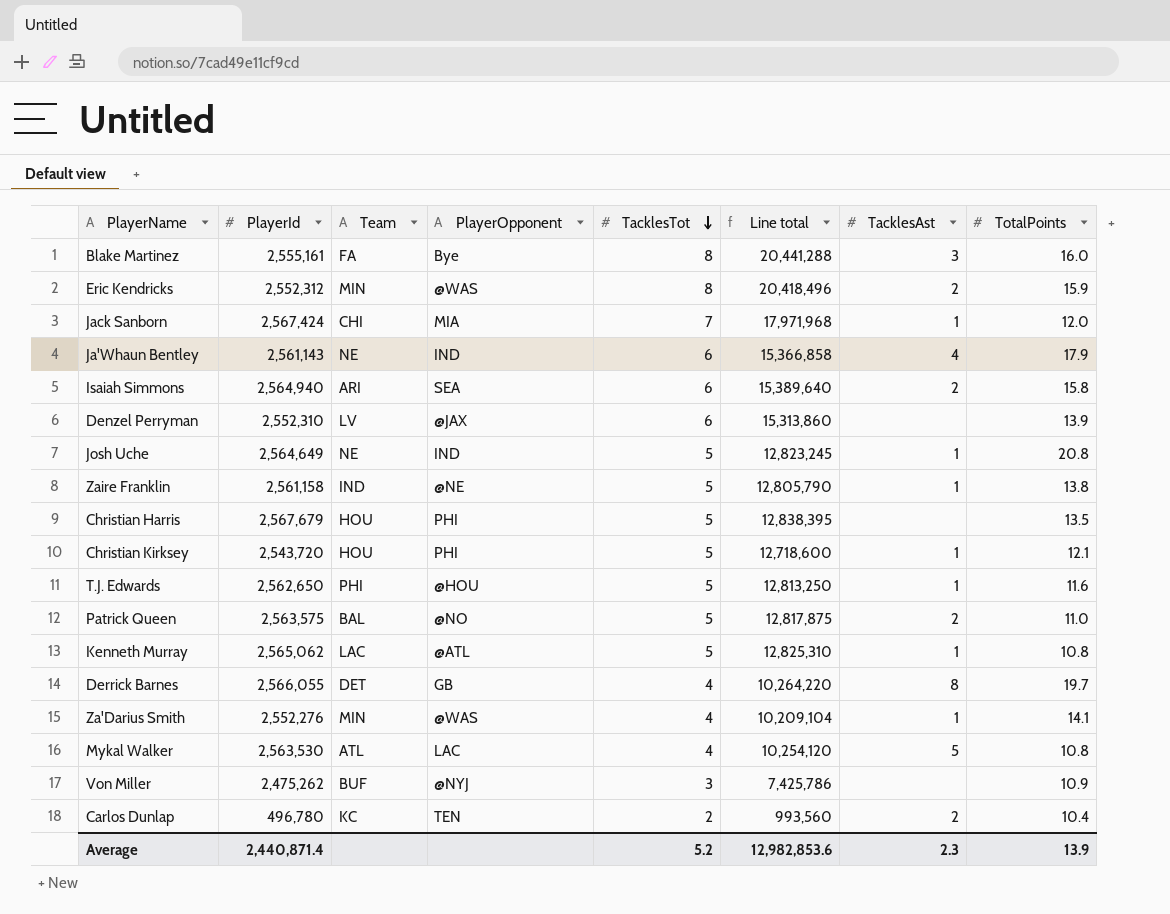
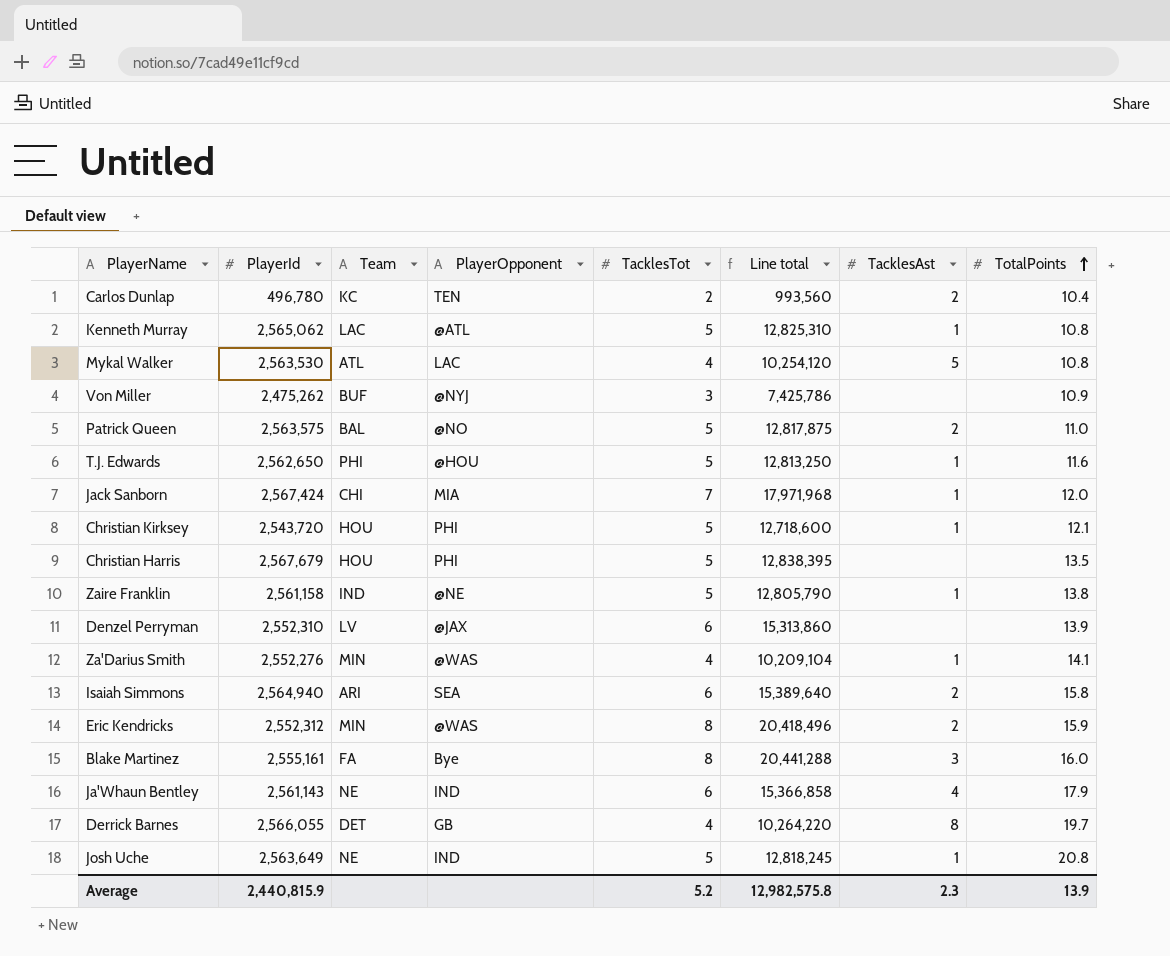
row order: TacklesTot descending -> TotalPoints ascending
Josh Uche | PlayerId: 2,564,649 -> 2,563,649
Josh Uche | Line total: 12,823,245 -> 12,818,245
Average | PlayerId: 2,440,871.4 -> 2,440,815.9
Average | Line total: 12,982,853.6 -> 12,982,575.8

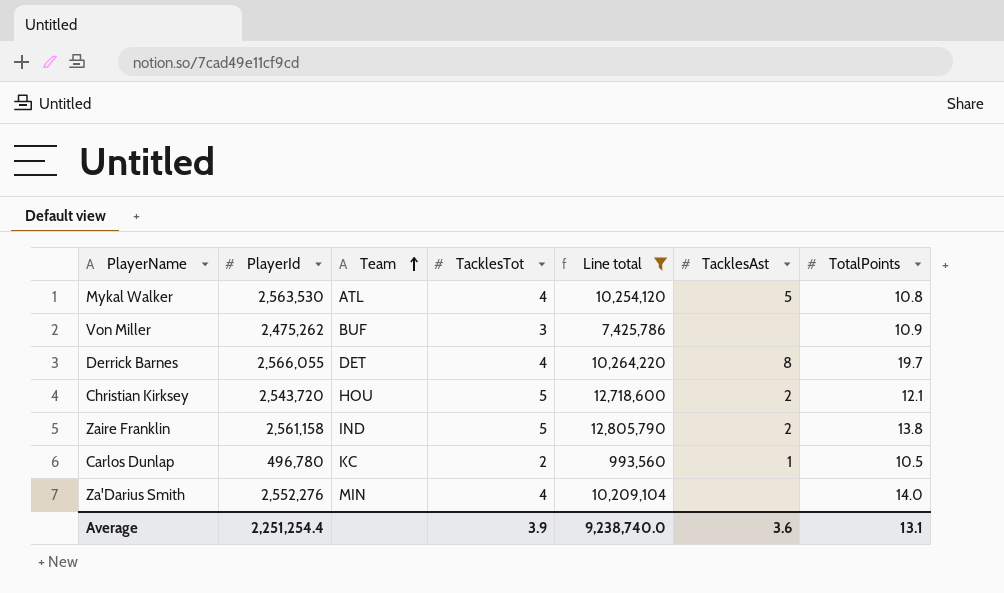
filter: none -> Line total <= 12,805,790
row order: TotalPoints ascending -> Team ascending
column PlayerOpponent | position: 4 -> none
Christian Kirksey | TacklesAst: 1 -> 2
Zaire Franklin | TacklesAst: 1 -> 2
Carlos Dunlap | TacklesAst: 2 -> 1
Carlos Dunlap | TotalPoints: 10.4 -> 10.5
Za'Darius Smith | TacklesAst: 1 -> none
Za'Darius Smith | TotalPoints: 14.1 -> 14.0
Average | PlayerId: 2,440,815.9 -> 2,251,254.4
Average | TacklesTot: 5.2 -> 3.9
Average | Line total: 12,982,575.8 -> 9,238,740.0
Average | TacklesAst: 2.3 -> 3.6
Average | TotalPoints: 13.9 -> 13.1

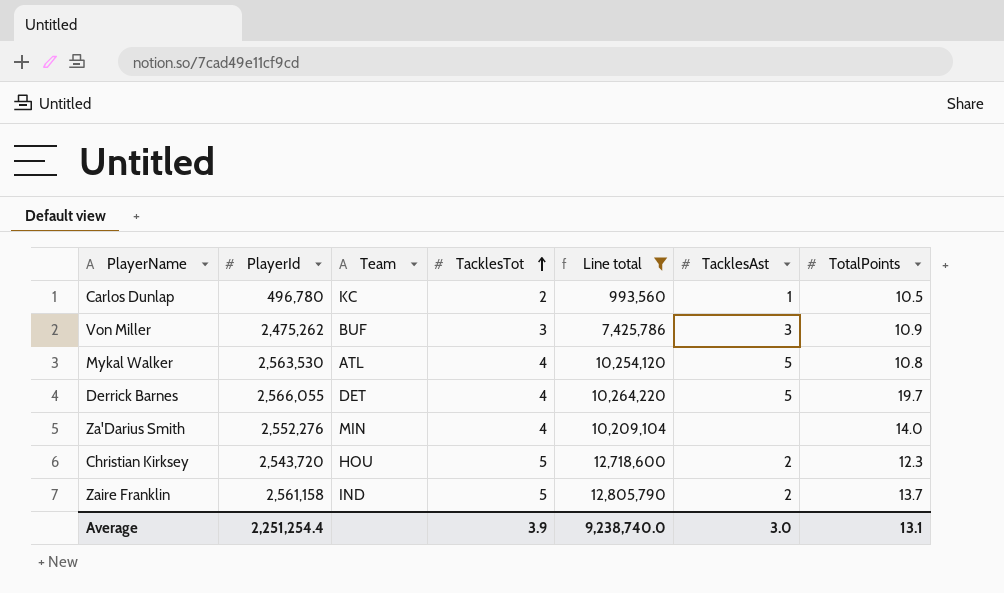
row order: Team ascending -> TacklesTot ascending
Von Miller | TacklesAst: none -> 3
Derrick Barnes | TacklesAst: 8 -> 5
Christian Kirksey | TotalPoints: 12.1 -> 12.3
Zaire Franklin | TotalPoints: 13.8 -> 13.7
Average | TacklesAst: 3.6 -> 3.0

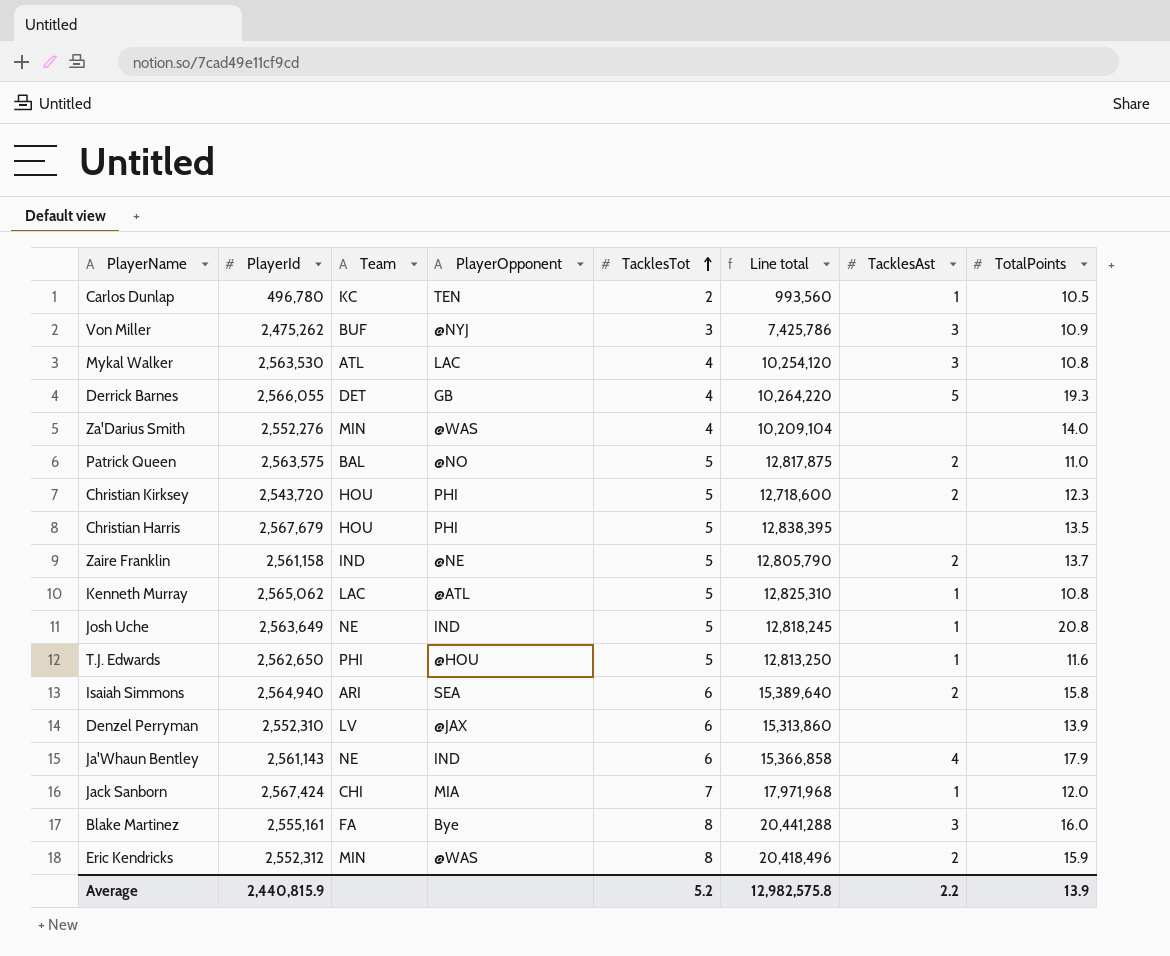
filter: Line total <= 12,805,790 -> none
column PlayerOpponent | position: none -> 4
Mykal Walker | TacklesAst: 5 -> 3
Derrick Barnes | TotalPoints: 19.7 -> 19.3
Average | PlayerId: 2,251,254.4 -> 2,440,815.9
Average | TacklesTot: 3.9 -> 5.2
Average | Line total: 9,238,740.0 -> 12,982,575.8
Average | TacklesAst: 3.0 -> 2.2
Average | TotalPoints: 13.1 -> 13.9

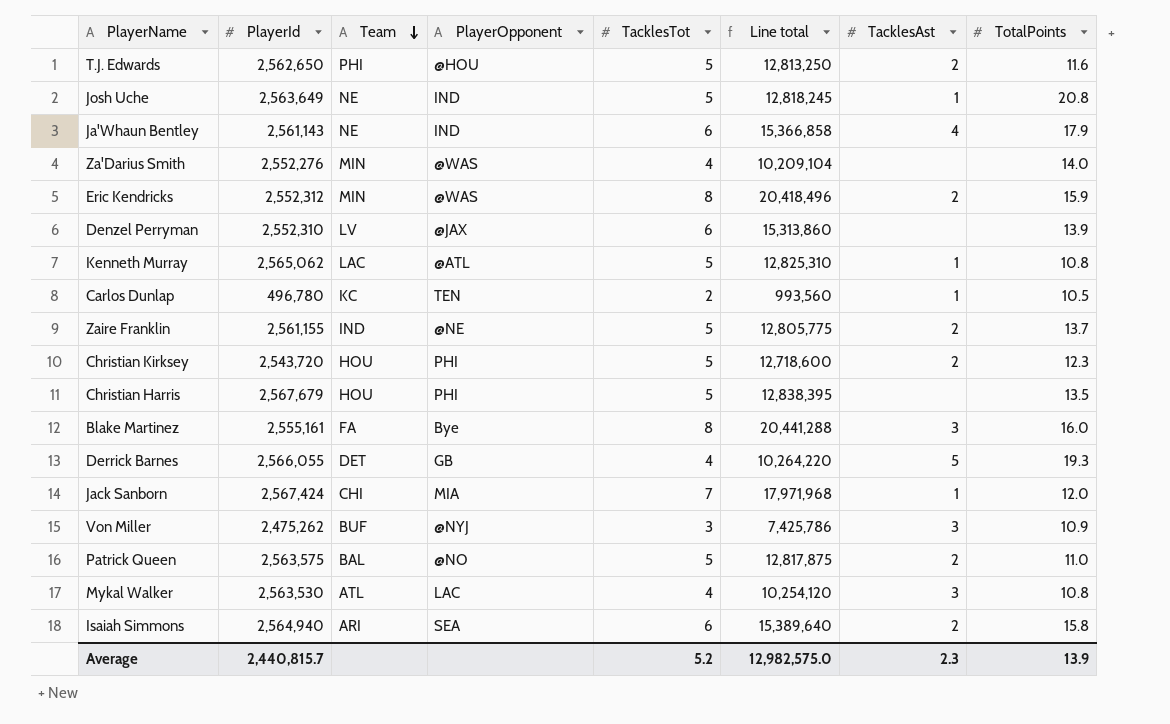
row order: TacklesTot ascending -> Team descending
T.J. Edwards | TacklesAst: 1 -> 2
Zaire Franklin | PlayerId: 2,561,158 -> 2,561,155
Zaire Franklin | Line total: 12,805,790 -> 12,805,775
Average | PlayerId: 2,440,815.9 -> 2,440,815.7
Average | Line total: 12,982,575.8 -> 12,982,575.0
Average | TacklesAst: 2.2 -> 2.3

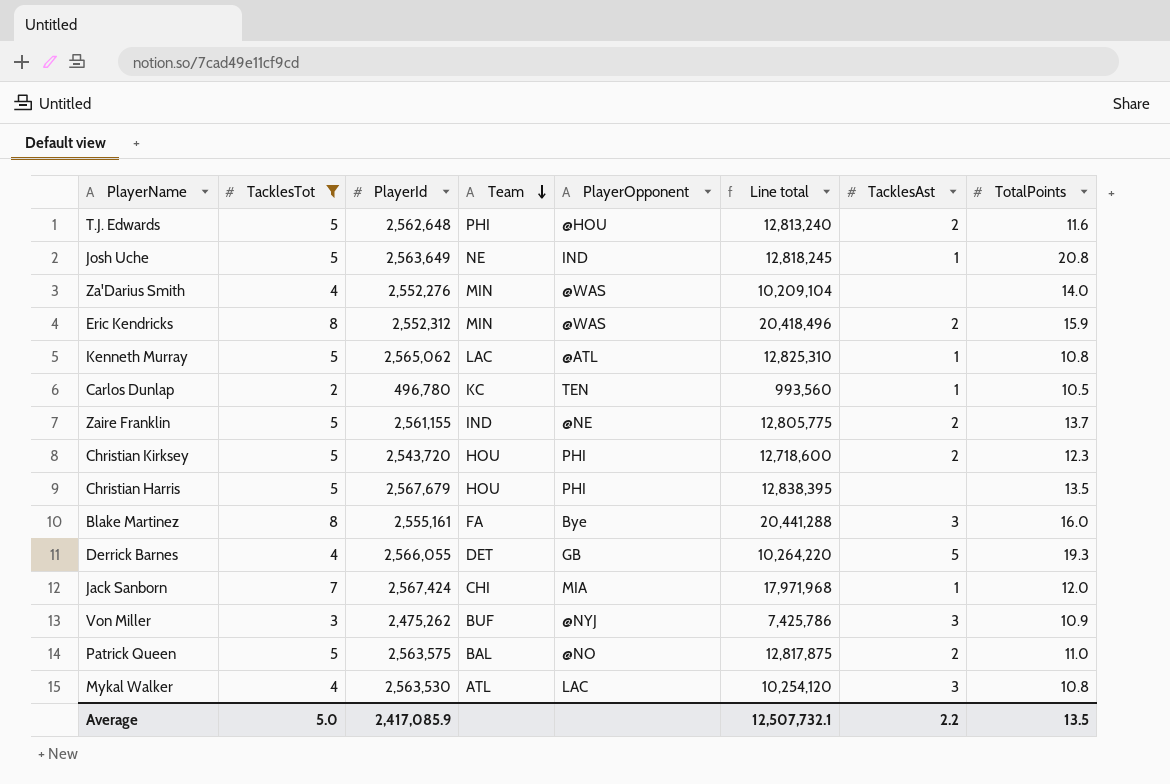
filter: none -> TacklesTot != 6
column TacklesTot | position: 5 -> 2
T.J. Edwards | PlayerId: 2,562,650 -> 2,562,648
T.J. Edwards | Line total: 12,813,250 -> 12,813,240
Average | TacklesTot: 5.2 -> 5.0
Average | PlayerId: 2,440,815.7 -> 2,417,085.9
Average | Line total: 12,982,575.0 -> 12,507,732.1
Average | TacklesAst: 2.3 -> 2.2
Average | TotalPoints: 13.9 -> 13.5

